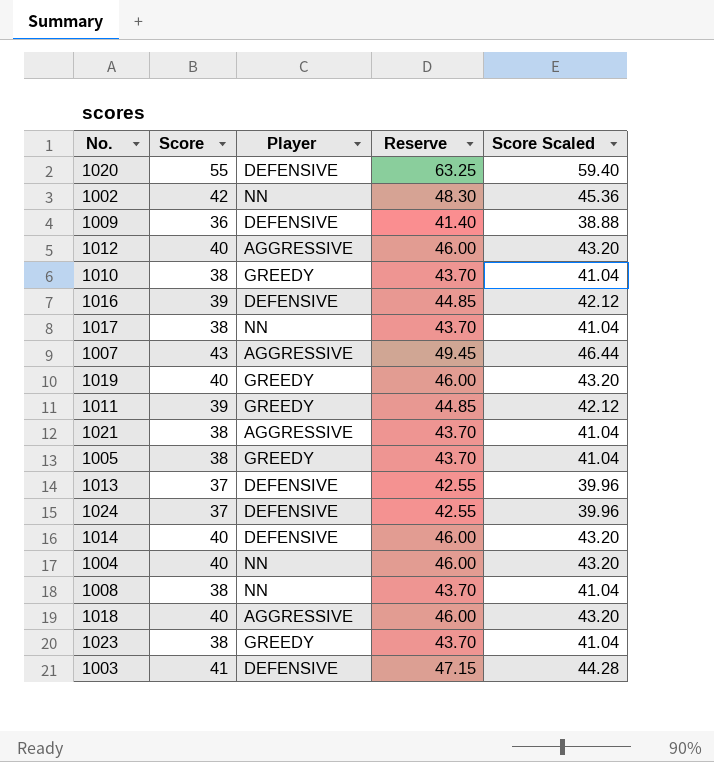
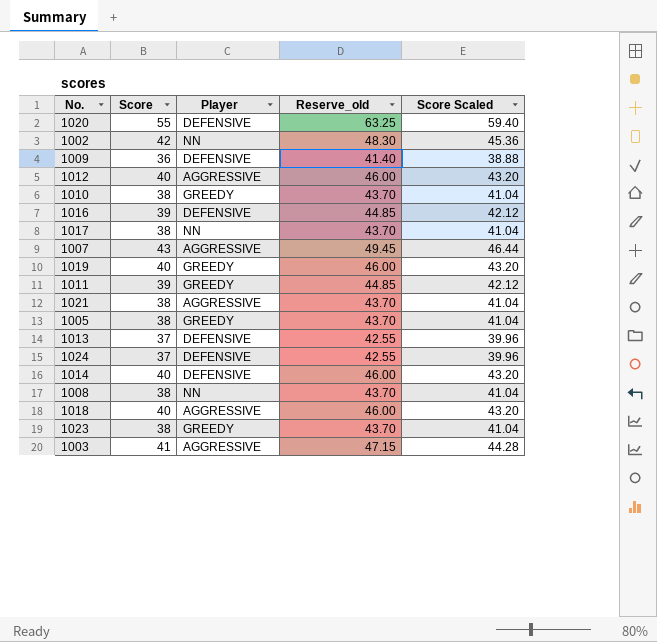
column name: Reserve -> Reserve_old
row 1004: 40 | NN | 46.00 | 43.20 -> none
1003 | Player: DEFENSIVE -> AGGRESSIVE

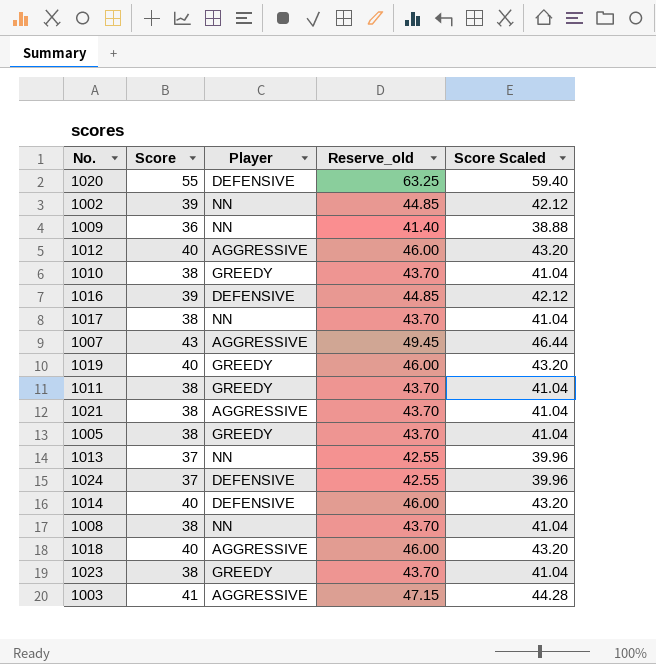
1002 | Score: 42 -> 39
1002 | Reserve_old: 48.30 -> 44.85
1002 | Score Scaled: 45.36 -> 42.12
1009 | Player: DEFENSIVE -> NN
1011 | Score: 39 -> 38
1011 | Reserve_old: 44.85 -> 43.70
1011 | Score Scaled: 42.12 -> 41.04
1013 | Player: DEFENSIVE -> NN

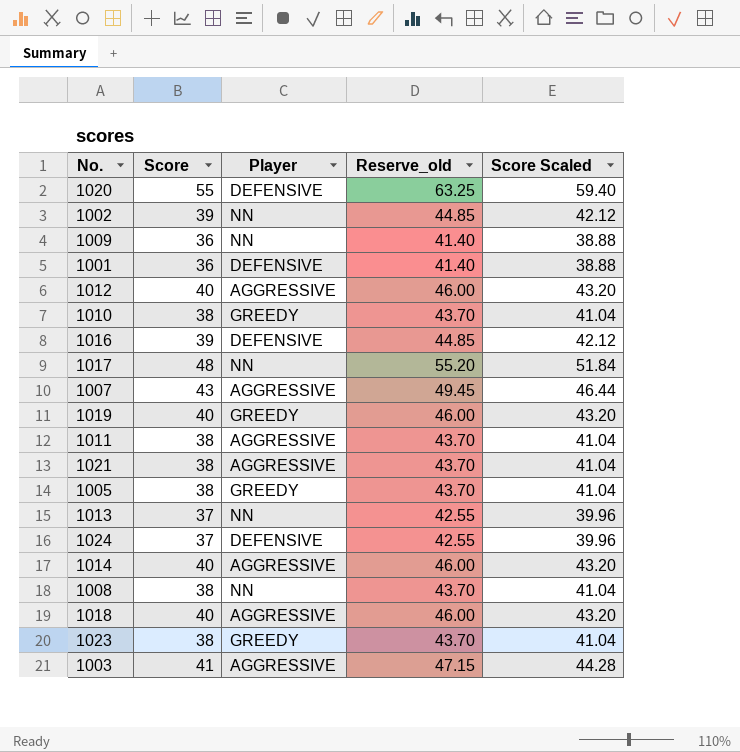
row 1001: none -> 36 | DEFENSIVE | 41.40 | 38.88
1017 | Score: 38 -> 48
1017 | Reserve_old: 43.70 -> 55.20
1017 | Score Scaled: 41.04 -> 51.84
1011 | Player: GREEDY -> AGGRESSIVE
1014 | Player: DEFENSIVE -> AGGRESSIVE

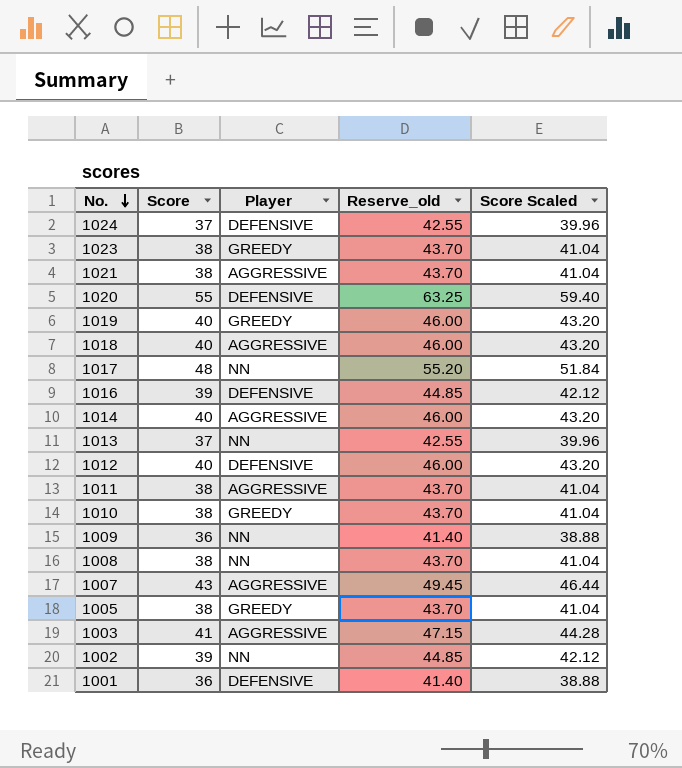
row order: none -> No. descending
1012 | Player: AGGRESSIVE -> DEFENSIVE

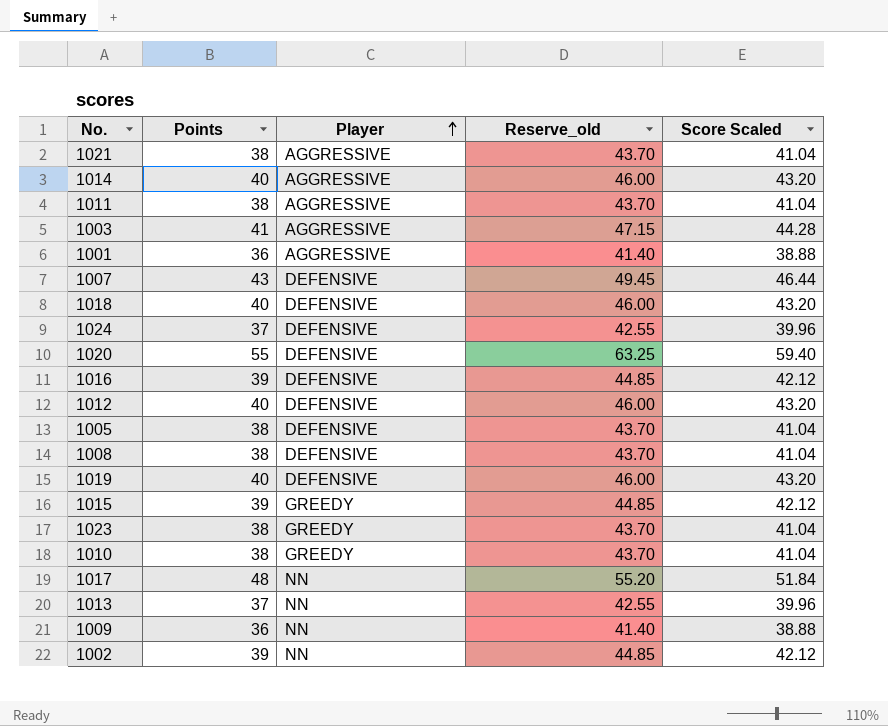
row order: No. descending -> Player ascending
column name: Score -> Points
1001 | Player: DEFENSIVE -> AGGRESSIVE
1007 | Player: AGGRESSIVE -> DEFENSIVE
1018 | Player: AGGRESSIVE -> DEFENSIVE
1005 | Player: GREEDY -> DEFENSIVE
1008 | Player: NN -> DEFENSIVE
1019 | Player: GREEDY -> DEFENSIVE
row 1015: none -> 39 | GREEDY | 44.85 | 42.12

